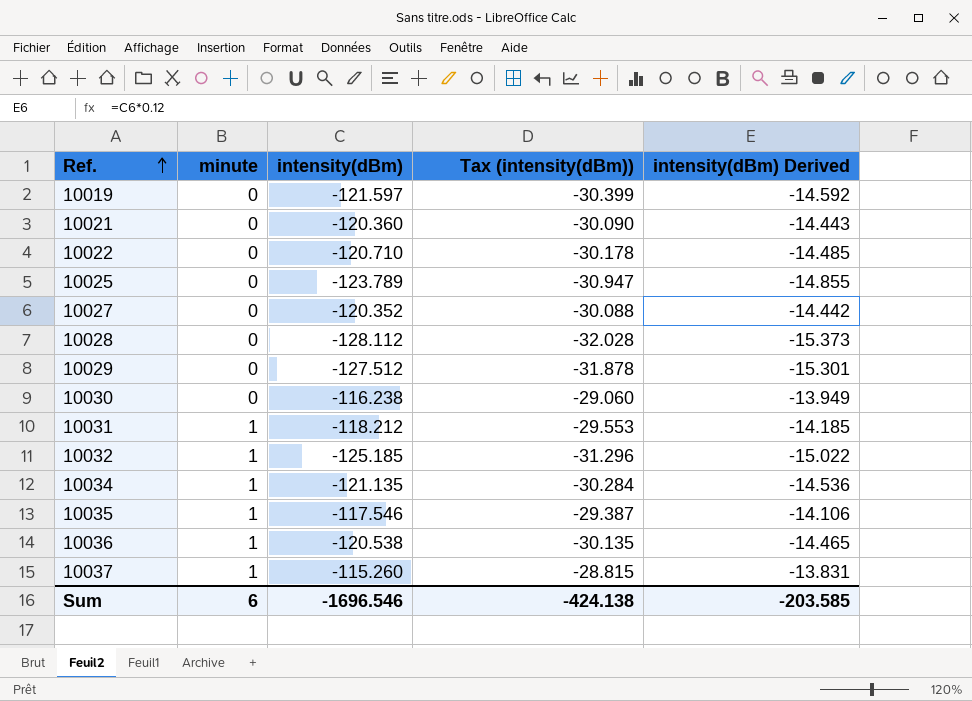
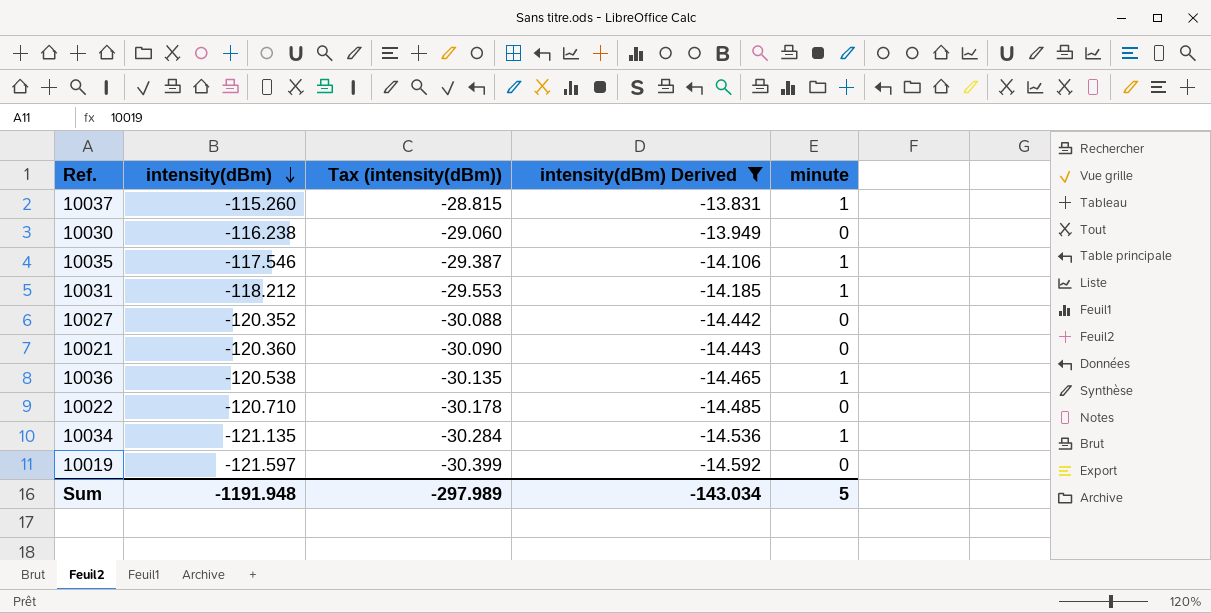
filter: none -> intensity(dBm) Derived >= -14.592
row order: Ref. ascending -> intensity(dBm) descending
column minute | position: 2 -> 5
Sum | intensity(dBm): -1696.546 -> -1191.948
Sum | Tax (intensity(dBm)): -424.138 -> -297.989
Sum | intensity(dBm) Derived: -203.585 -> -143.034
Sum | minute: 6 -> 5

